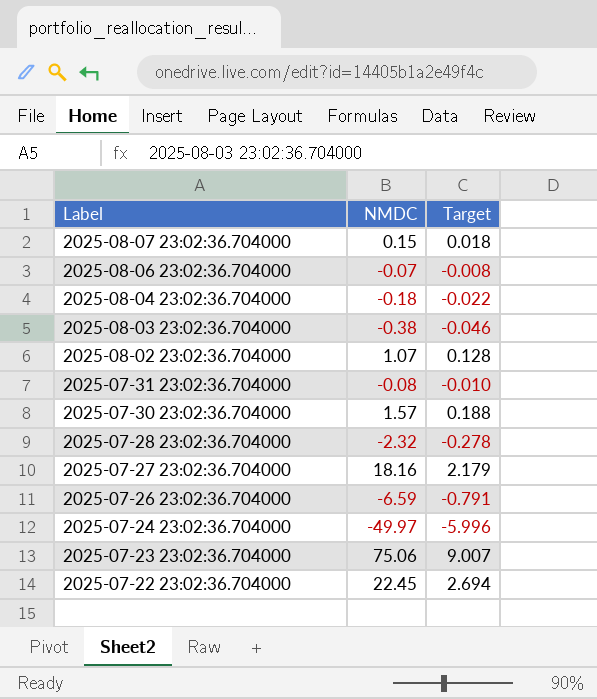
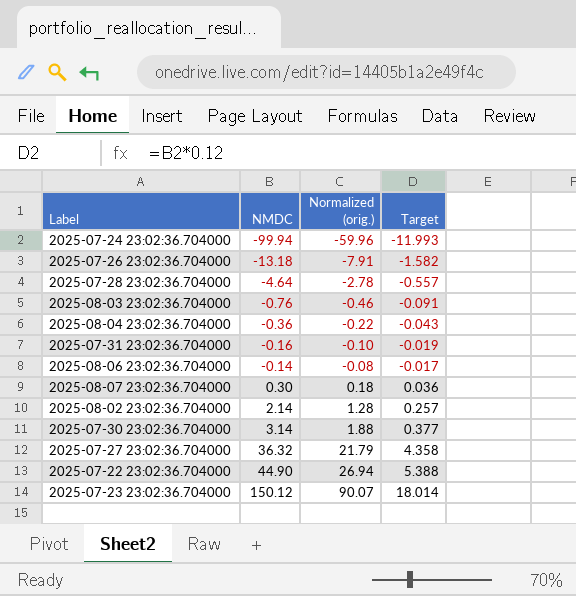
row order: Label descending -> NMDC ascending
column Normalized (orig.) | formula: none -> [NMDC] * 0.6
2025-07-24 23:02:36.704000 | NMDC: -49.97 -> -99.94
2025-07-24 23:02:36.704000 | Target: -5.996 -> -11.993
2025-07-26 23:02:36.704000 | NMDC: -6.59 -> -13.18
2025-07-26 23:02:36.704000 | Target: -0.791 -> -1.582
2025-07-28 23:02:36.704000 | NMDC: -2.32 -> -4.64
2025-07-28 23:02:36.704000 | Target: -0.278 -> -0.557
2025-08-03 23:02:36.704000 | NMDC: -0.38 -> -0.76
2025-08-03 23:02:36.704000 | Target: -0.046 -> -0.091
2025-08-04 23:02:36.704000 | NMDC: -0.18 -> -0.36
2025-08-04 23:02:36.704000 | Target: -0.022 -> -0.043
2025-07-31 23:02:36.704000 | NMDC: -0.08 -> -0.16
2025-07-31 23:02:36.704000 | Target: -0.010 -> -0.019
2025-08-06 23:02:36.704000 | NMDC: -0.07 -> -0.14
2025-08-06 23:02:36.704000 | Target: -0.008 -> -0.017
2025-08-07 23:02:36.704000 | NMDC: 0.15 -> 0.30
2025-08-07 23:02:36.704000 | Target: 0.018 -> 0.036
2025-08-02 23:02:36.704000 | NMDC: 1.07 -> 2.14
2025-08-02 23:02:36.704000 | Target: 0.128 -> 0.257
2025-07-30 23:02:36.704000 | NMDC: 1.57 -> 3.14
2025-07-30 23:02:36.704000 | Target: 0.188 -> 0.377
2025-07-27 23:02:36.704000 | NMDC: 18.16 -> 36.32
2025-07-27 23:02:36.704000 | Target: 2.179 -> 4.358
2025-07-22 23:02:36.704000 | NMDC: 22.45 -> 44.90
2025-07-22 23:02:36.704000 | Target: 2.694 -> 5.388
2025-07-23 23:02:36.704000 | NMDC: 75.06 -> 150.12
2025-07-23 23:02:36.704000 | Target: 9.007 -> 18.014

